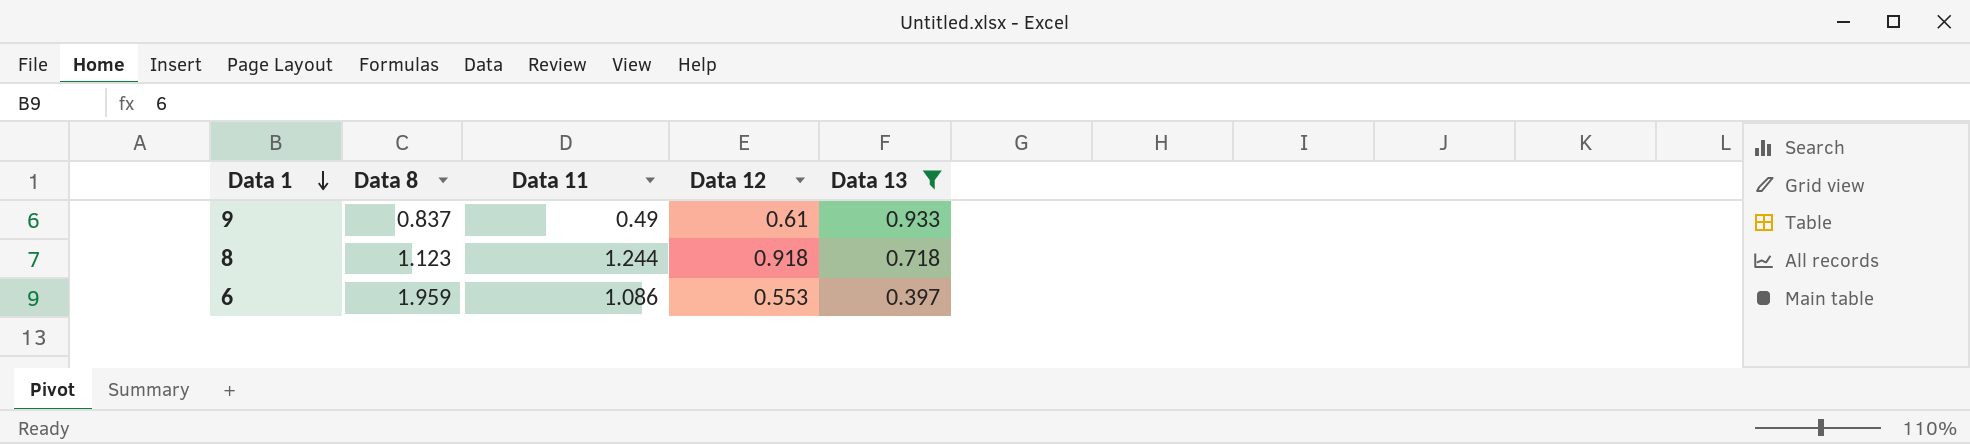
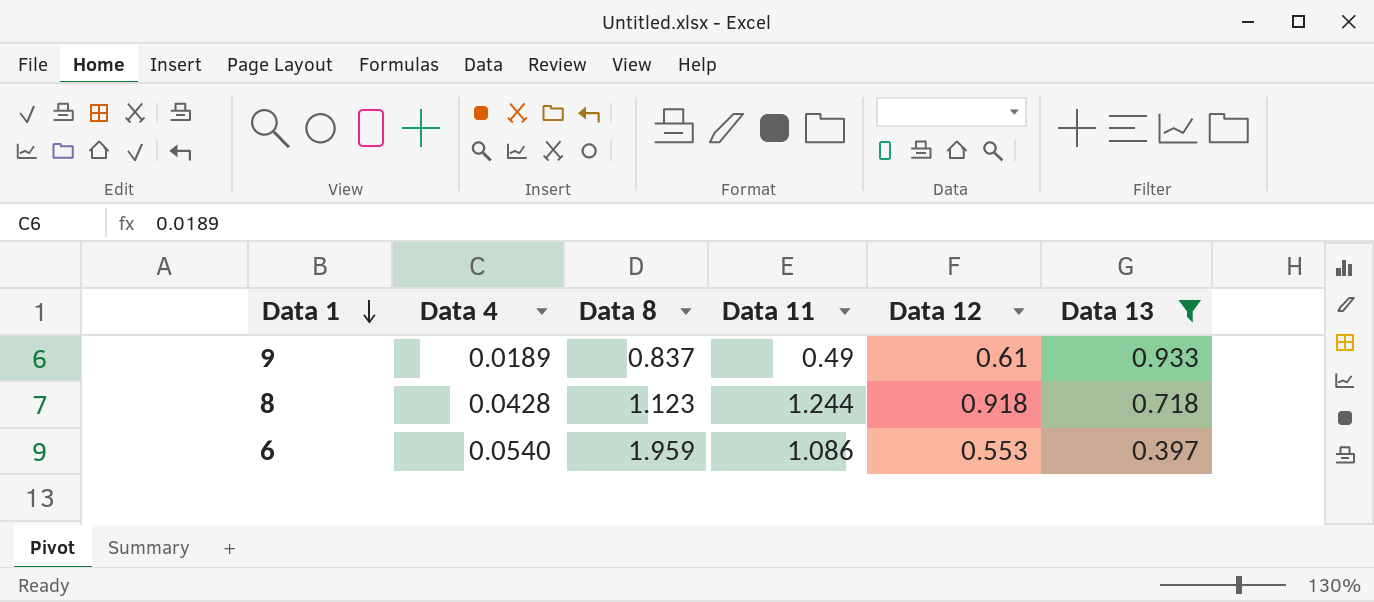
column Data 4 | position: none -> 2

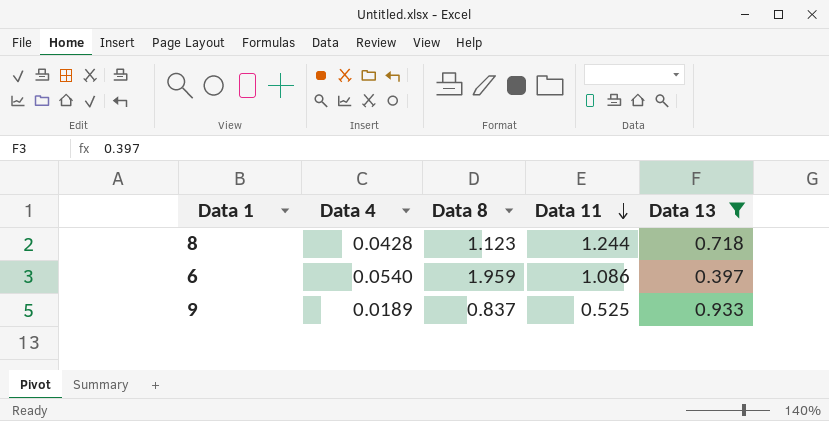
row order: Data 1 descending -> Data 11 descending
column Data 12 | position: 5 -> none
9 | Data 11: 0.49 -> 0.525

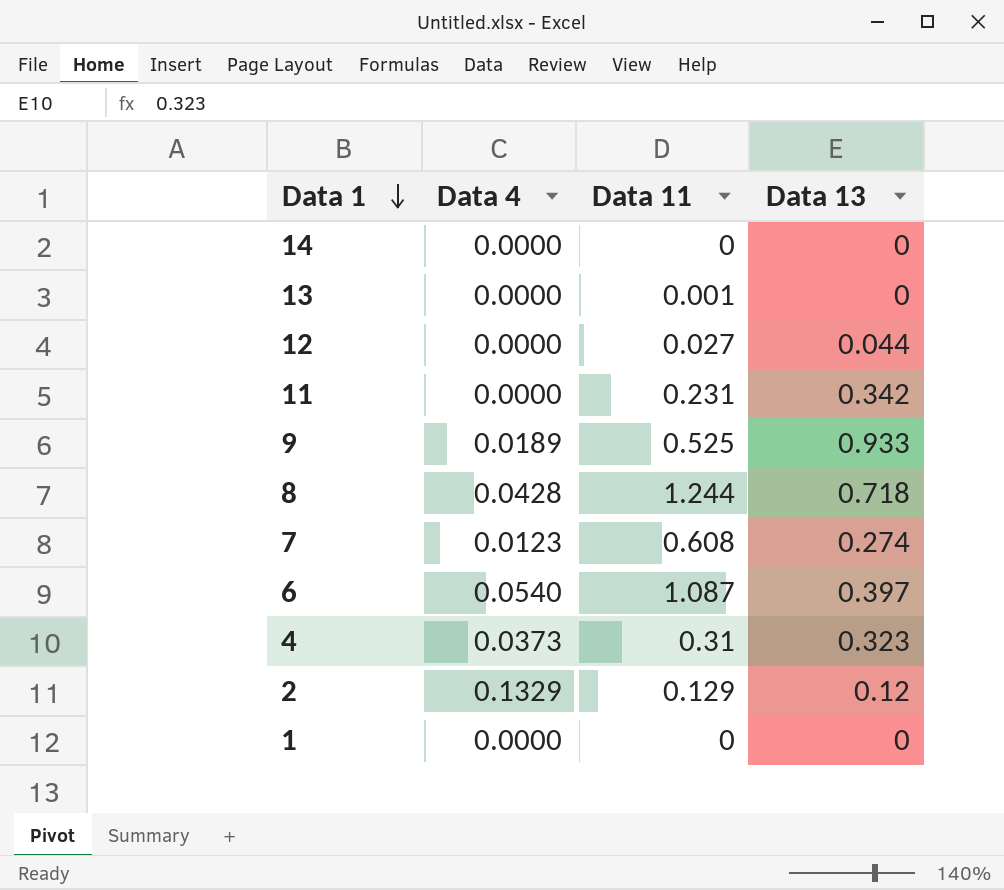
filter: Data 13 >= 0.397 -> none
row order: Data 11 descending -> Data 1 descending
column Data 8 | position: 3 -> none
6 | Data 11: 1.086 -> 1.087

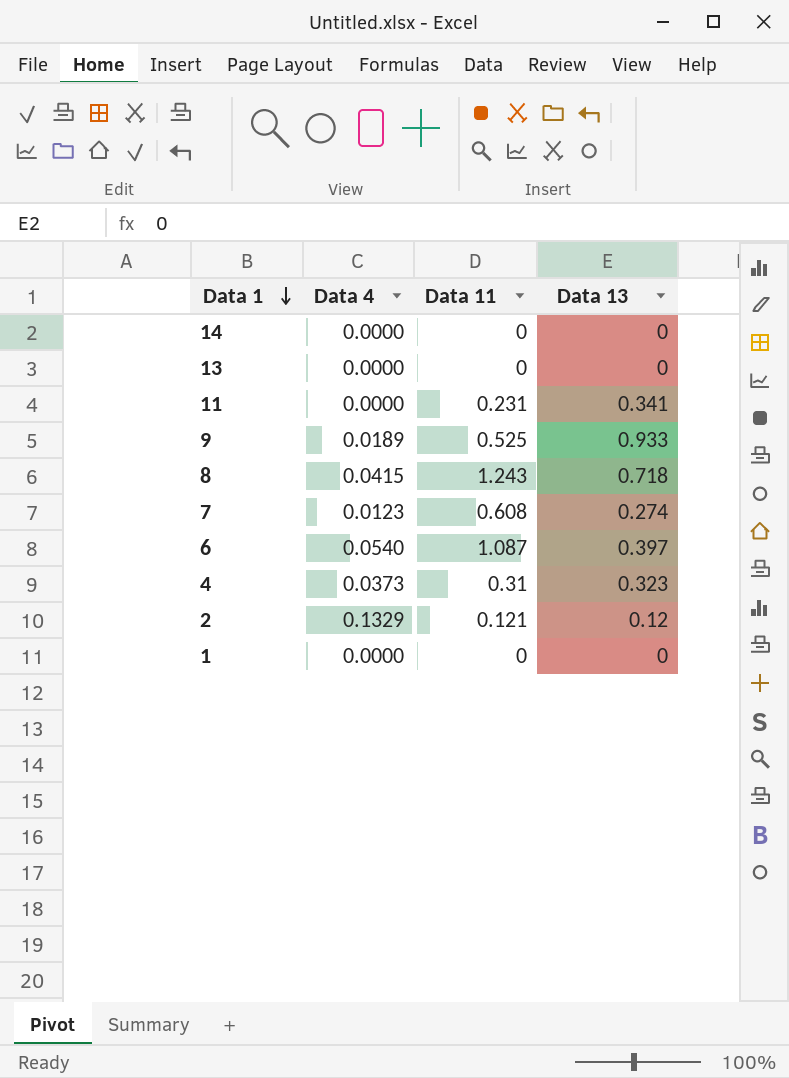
row 12: 0.0000 | 0.027 | 0.044 -> none
13 | Data 11: 0.001 -> 0
11 | Data 13: 0.342 -> 0.341
8 | Data 4: 0.0428 -> 0.0415
8 | Data 11: 1.244 -> 1.243
2 | Data 11: 0.129 -> 0.121

